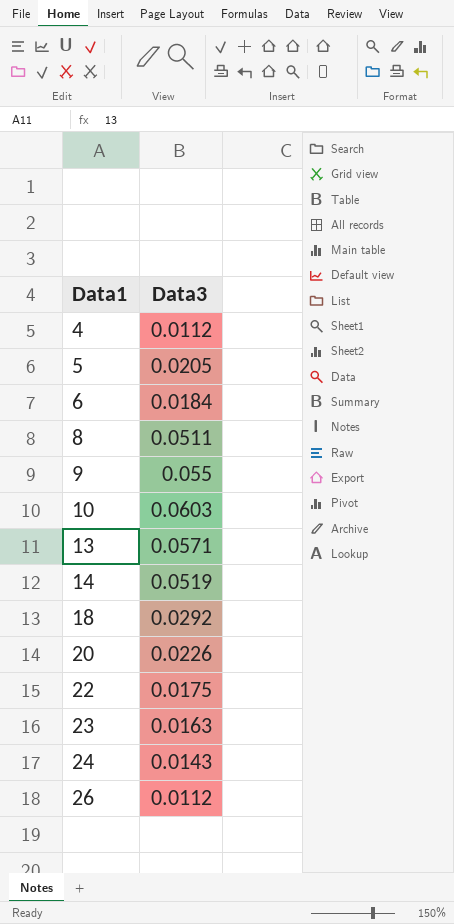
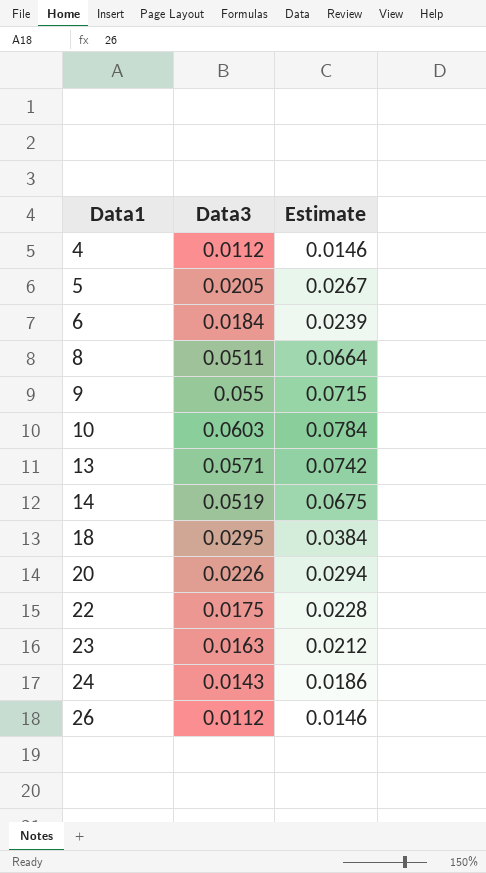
column Estimate | formula: none -> [Data3] * 1.3
18 | Data3: 0.0292 -> 0.0295

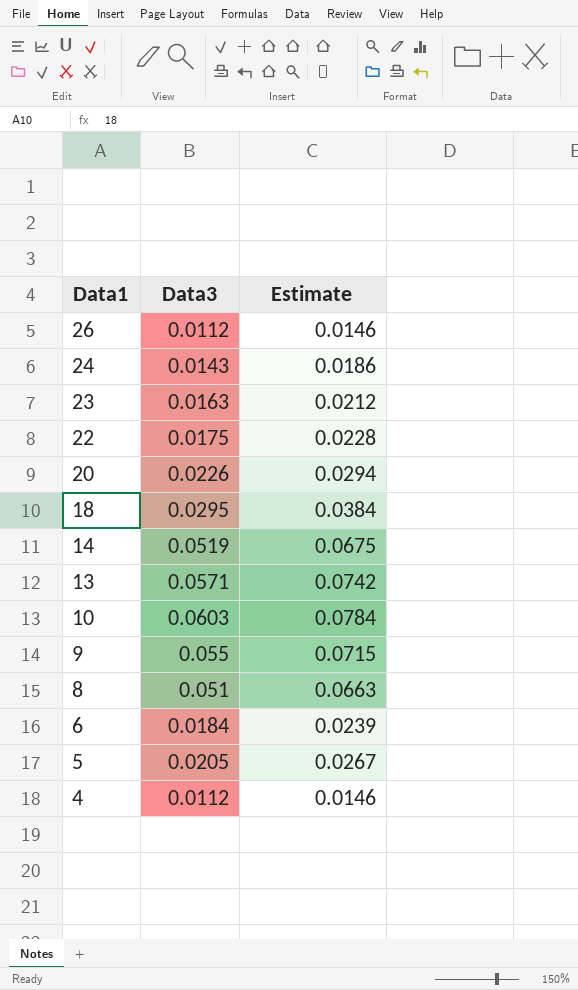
row order: Data1 ascending -> Data1 descending
8 | Data3: 0.0511 -> 0.051
8 | Estimate: 0.0664 -> 0.0663

